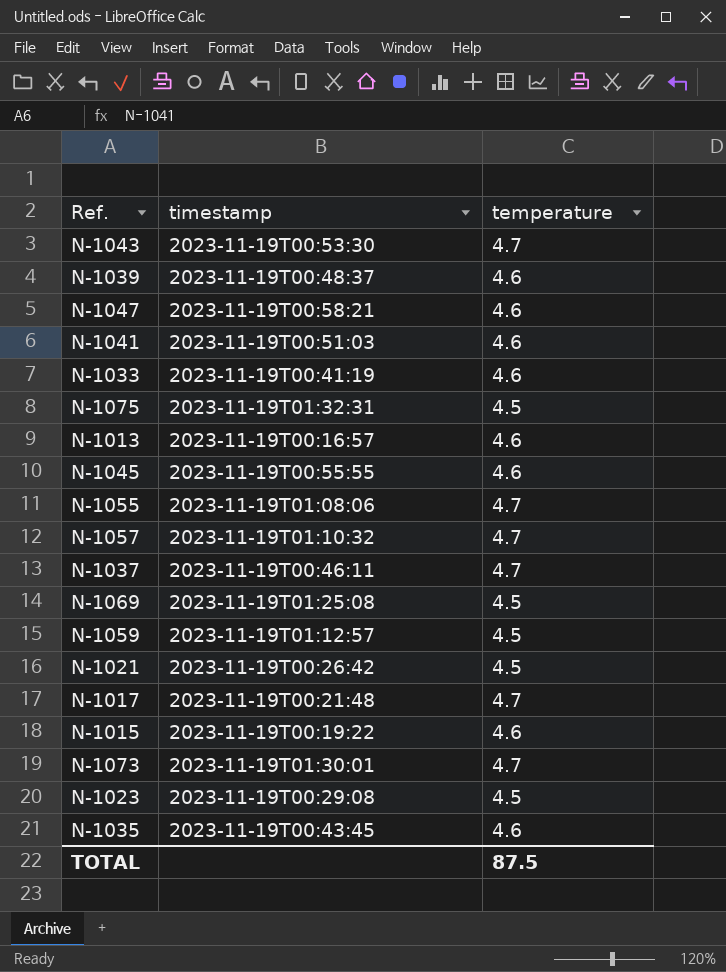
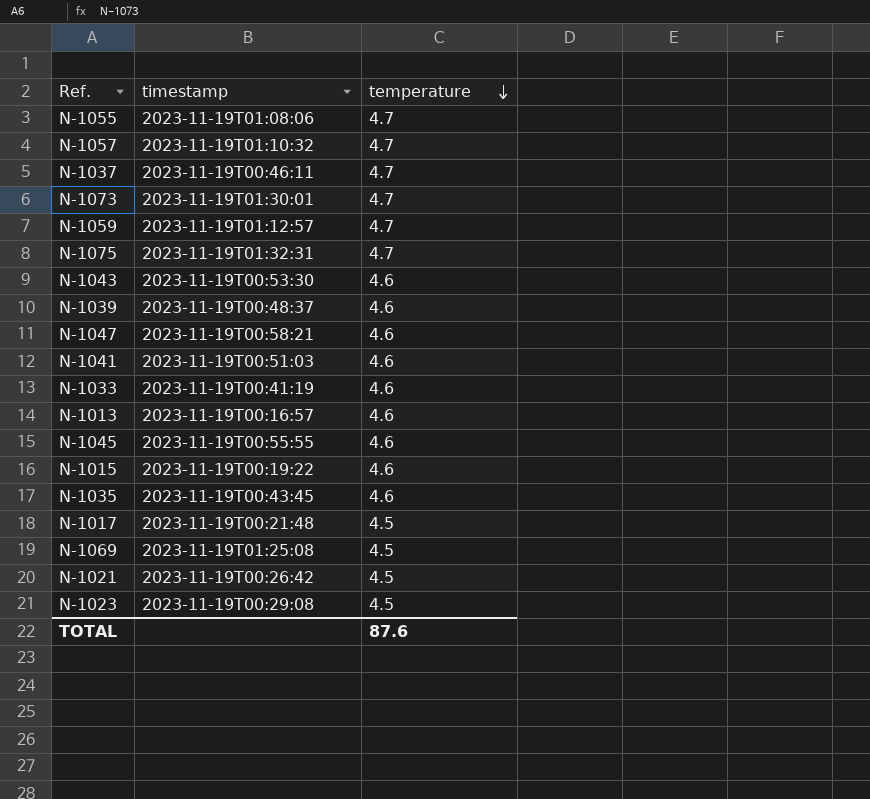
row order: none -> temperature descending
N-1059 | temperature: 4.5 -> 4.7
N-1075 | temperature: 4.5 -> 4.7
N-1043 | temperature: 4.7 -> 4.6
N-1017 | temperature: 4.7 -> 4.5
TOTAL | temperature: 87.5 -> 87.6

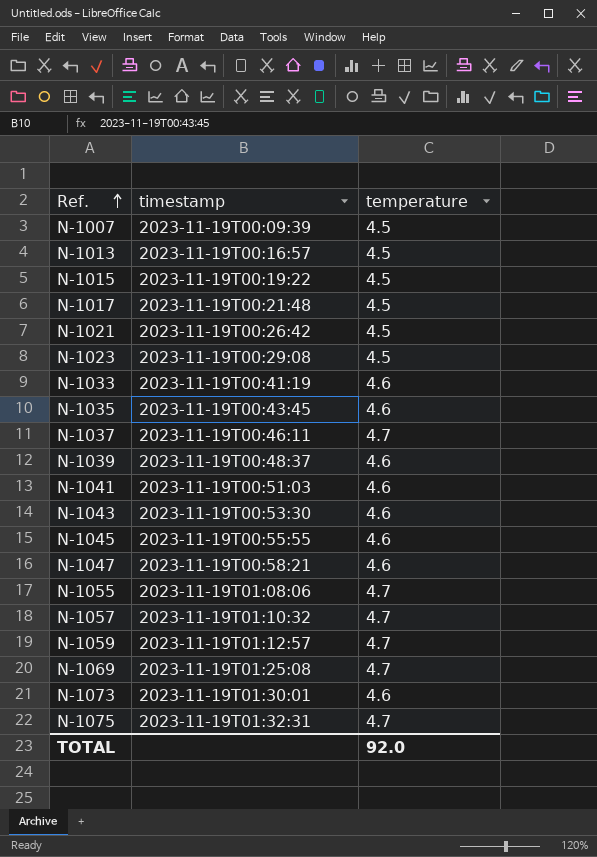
row order: temperature descending -> Ref. ascending
row N-1007: none -> 2023-11-19T00:09:39 | 4.5
N-1013 | temperature: 4.6 -> 4.5
N-1015 | temperature: 4.6 -> 4.5
N-1069 | temperature: 4.5 -> 4.7
N-1073 | temperature: 4.7 -> 4.6
TOTAL | temperature: 87.6 -> 92.0

